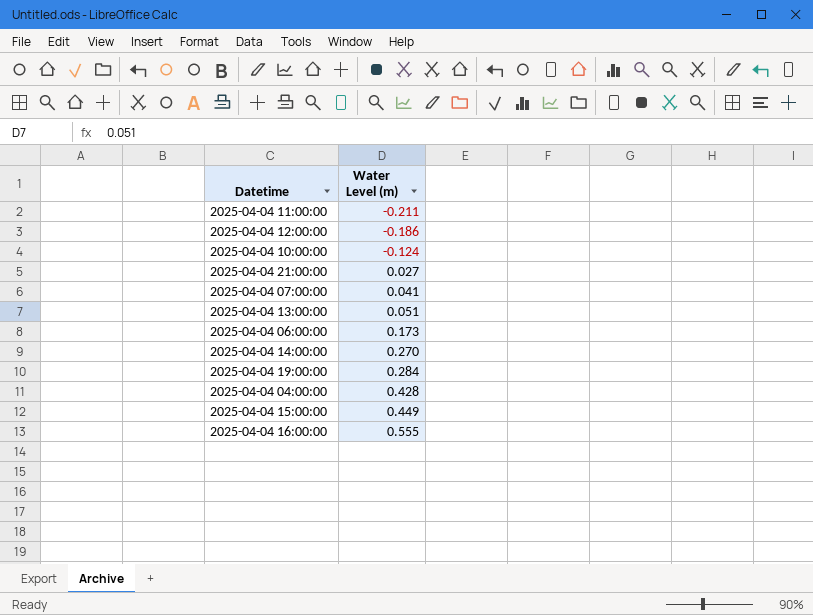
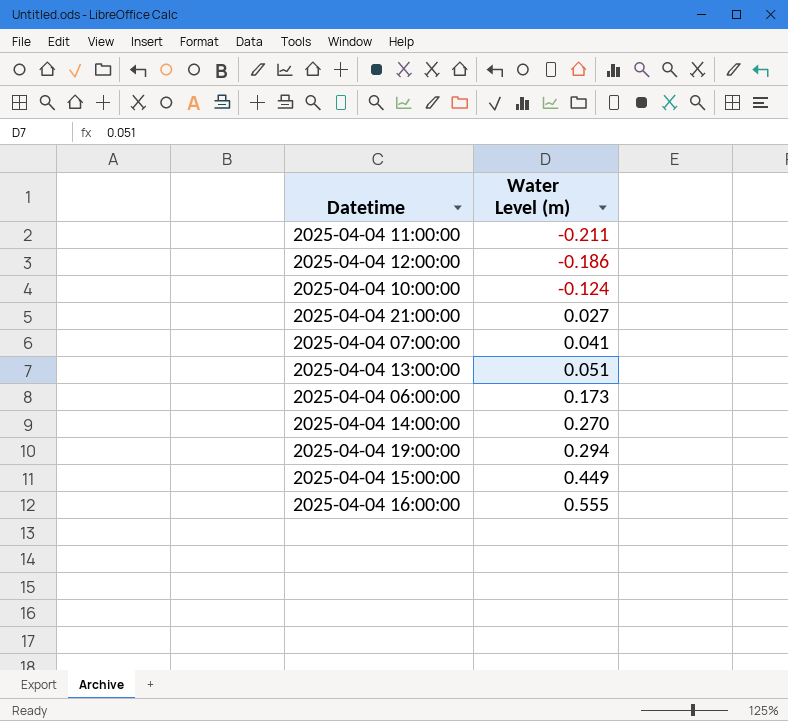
row 2025-04-04 04:00:00: 0.428 -> none
2025-04-04 19:00:00 | Water Level (m): 0.284 -> 0.294

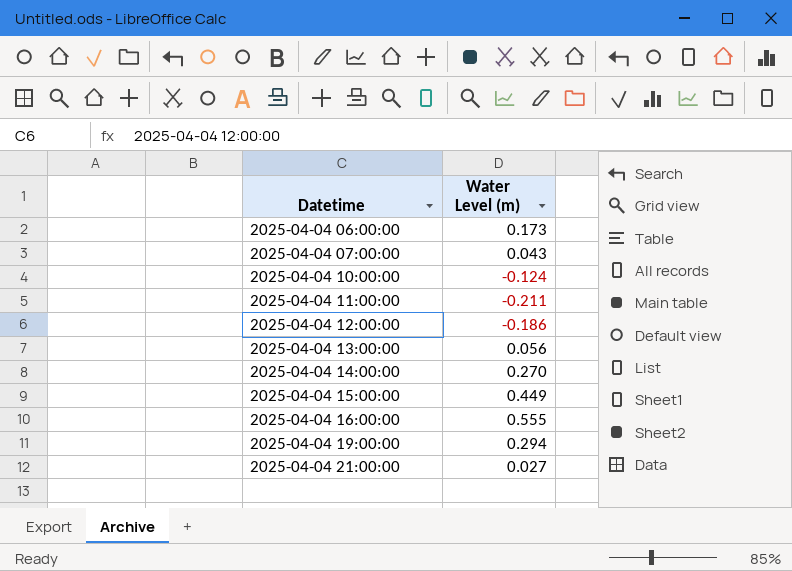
row order: Water Level (m) ascending -> Datetime ascending
2025-04-04 07:00:00 | Water Level (m): 0.041 -> 0.043
2025-04-04 13:00:00 | Water Level (m): 0.051 -> 0.056

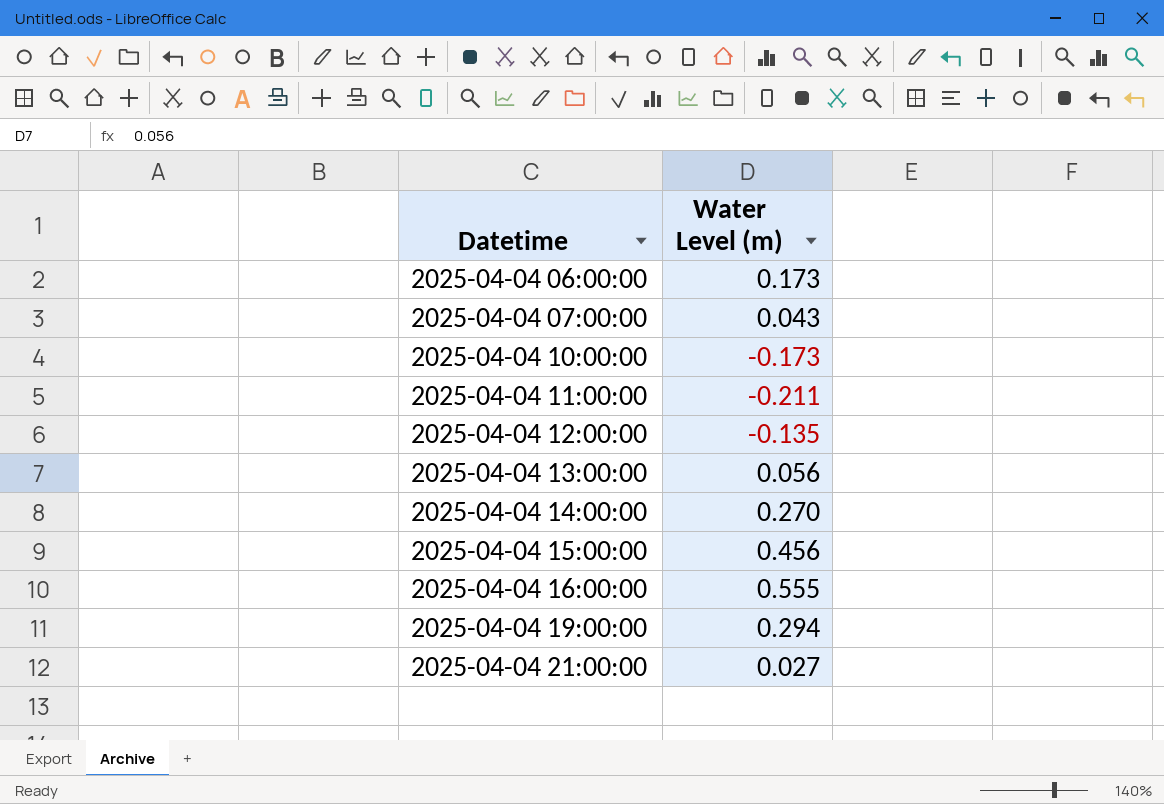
2025-04-04 10:00:00 | Water Level (m): -0.124 -> -0.173
2025-04-04 12:00:00 | Water Level (m): -0.186 -> -0.135
2025-04-04 15:00:00 | Water Level (m): 0.449 -> 0.456

